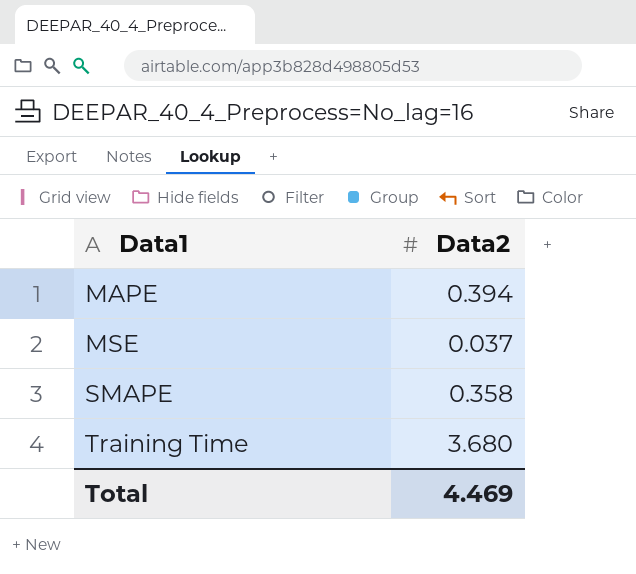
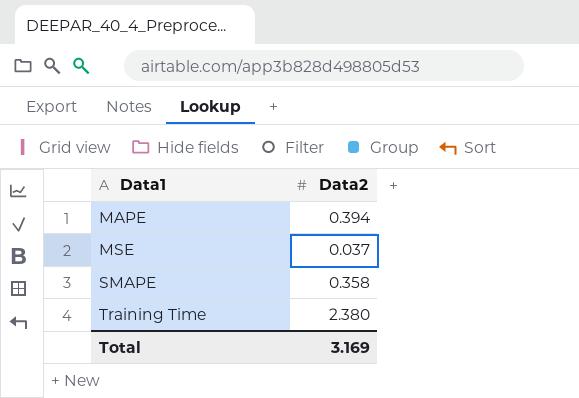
Training Time | Data2: 3.680 -> 2.380
Total | Data2: 4.469 -> 3.169

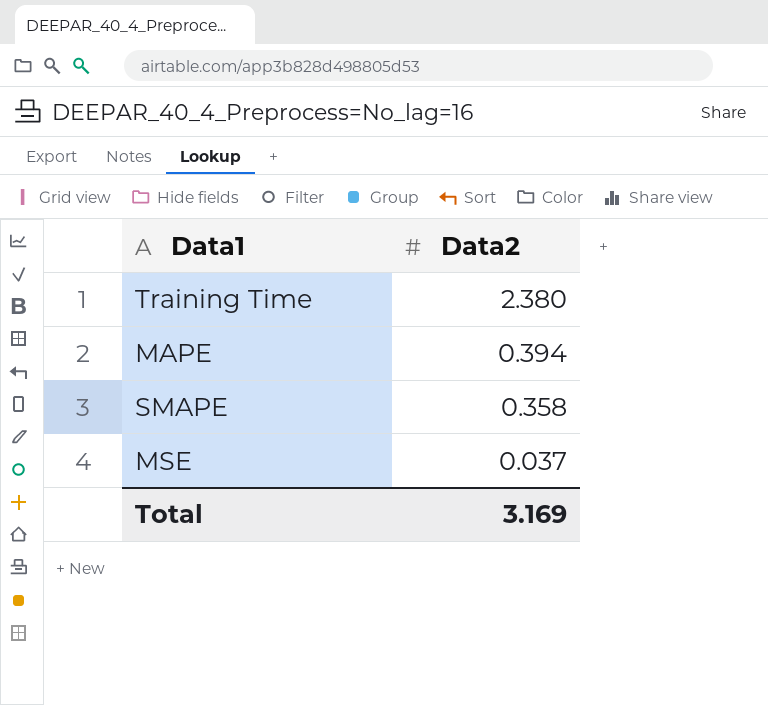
row order: Data1 ascending -> Data2 descending

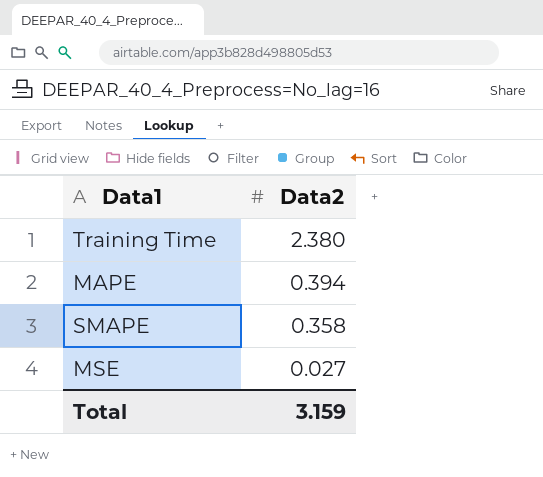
MSE | Data2: 0.037 -> 0.027
Total | Data2: 3.169 -> 3.159

